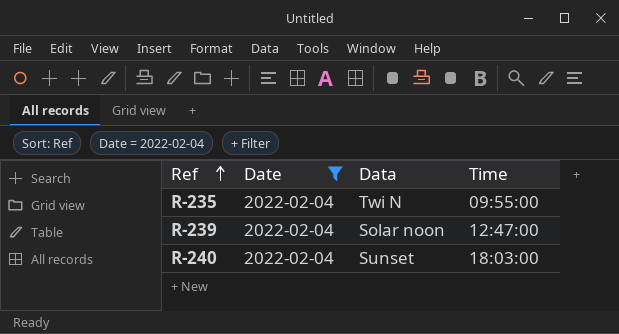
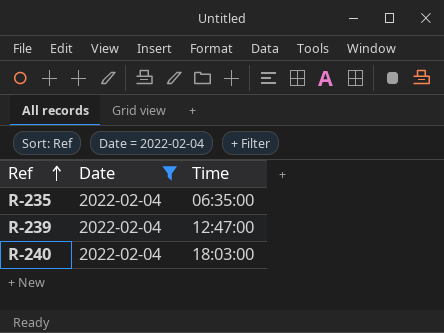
column Data | position: 3 -> none
R-235 | Time: 09:55:00 -> 06:35:00

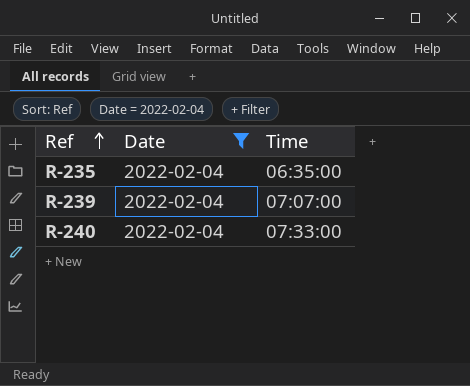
R-239 | Time: 12:47:00 -> 07:07:00
R-240 | Time: 18:03:00 -> 07:33:00

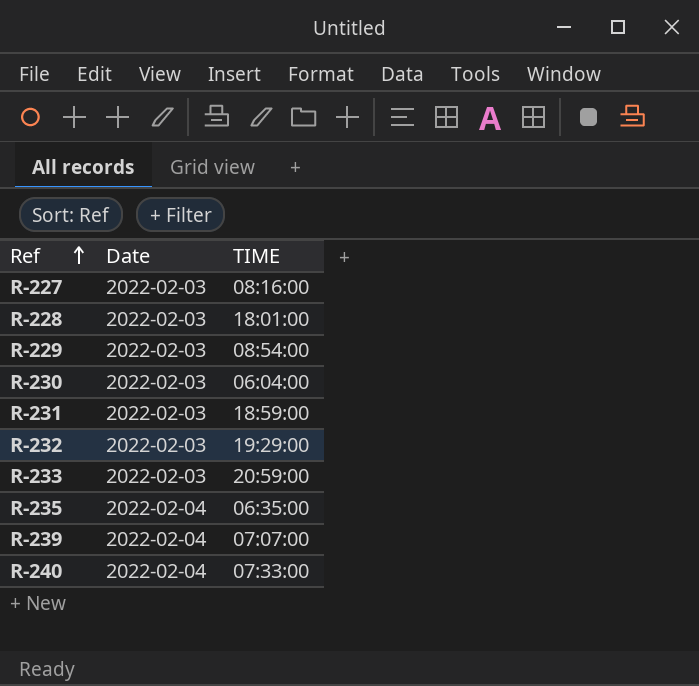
filter: Date = 2022-02-04 -> none
column name: Time -> TIME

